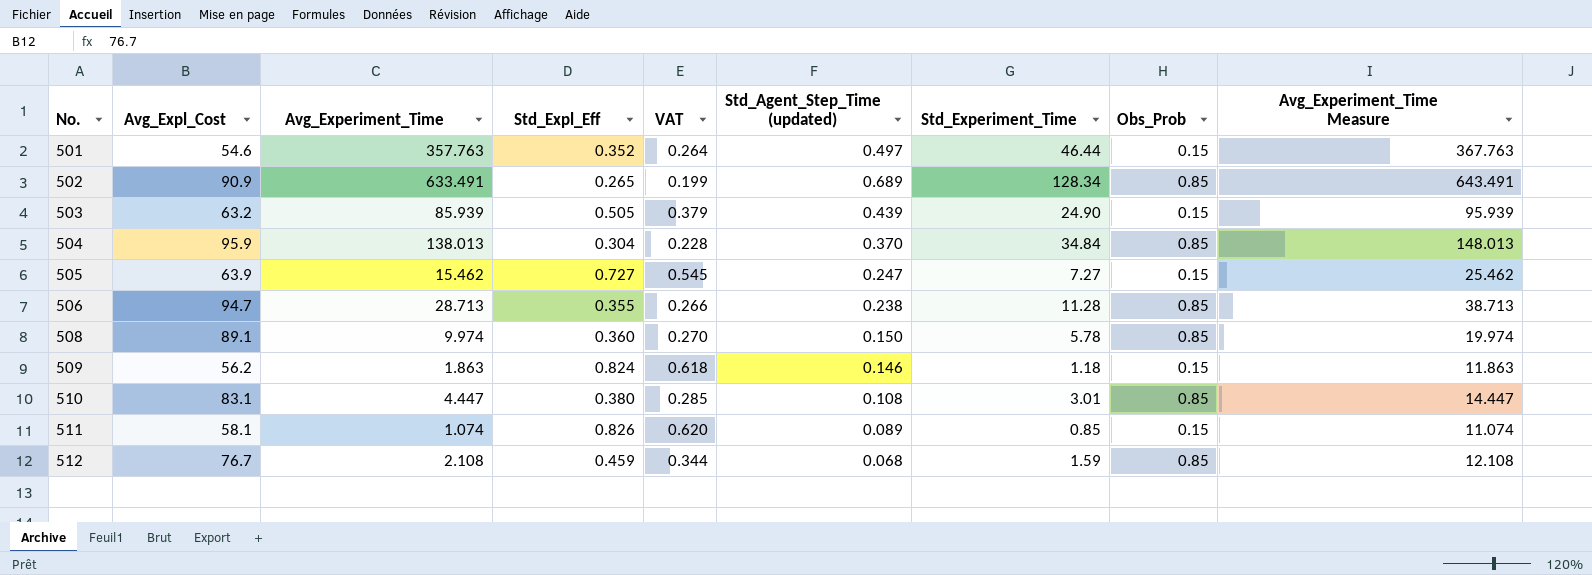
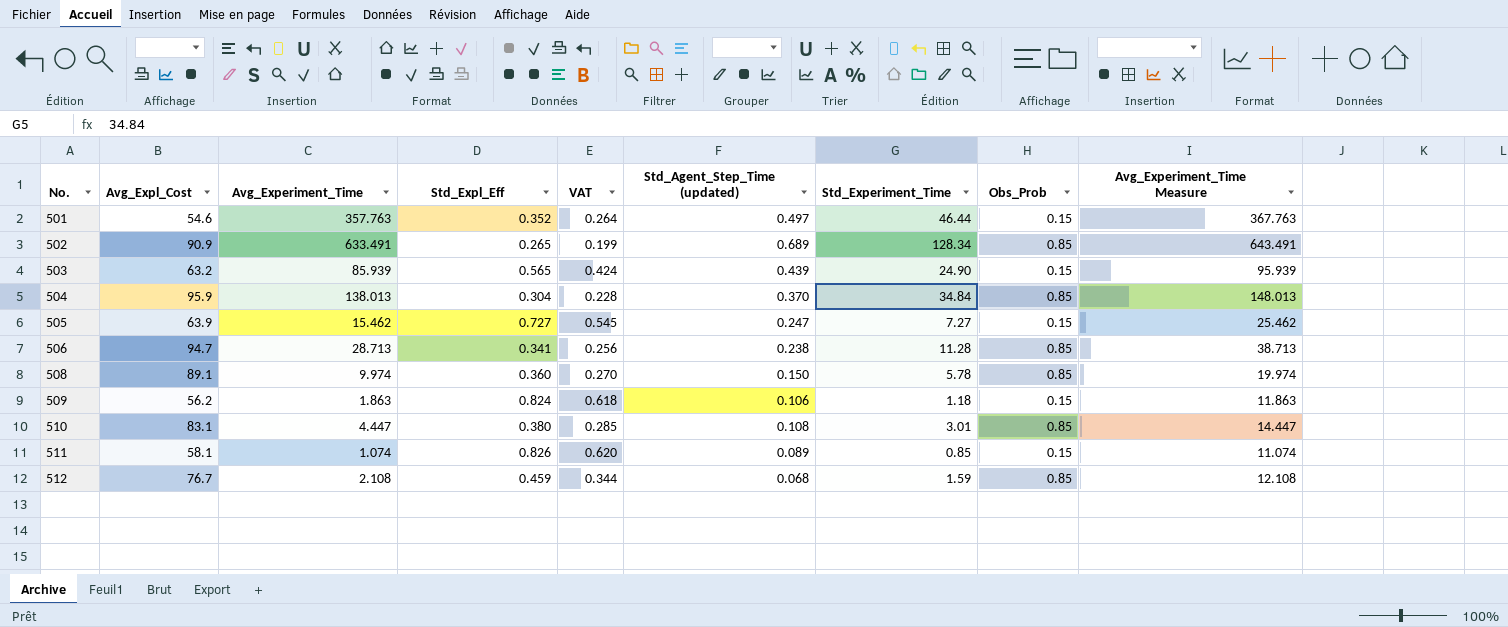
503 | Std_Expl_Eff: 0.505 -> 0.565
503 | VAT: 0.379 -> 0.424
506 | Std_Expl_Eff: 0.355 -> 0.341
506 | VAT: 0.266 -> 0.256
509 | Std_Agent_Step_Time (updated): 0.146 -> 0.106

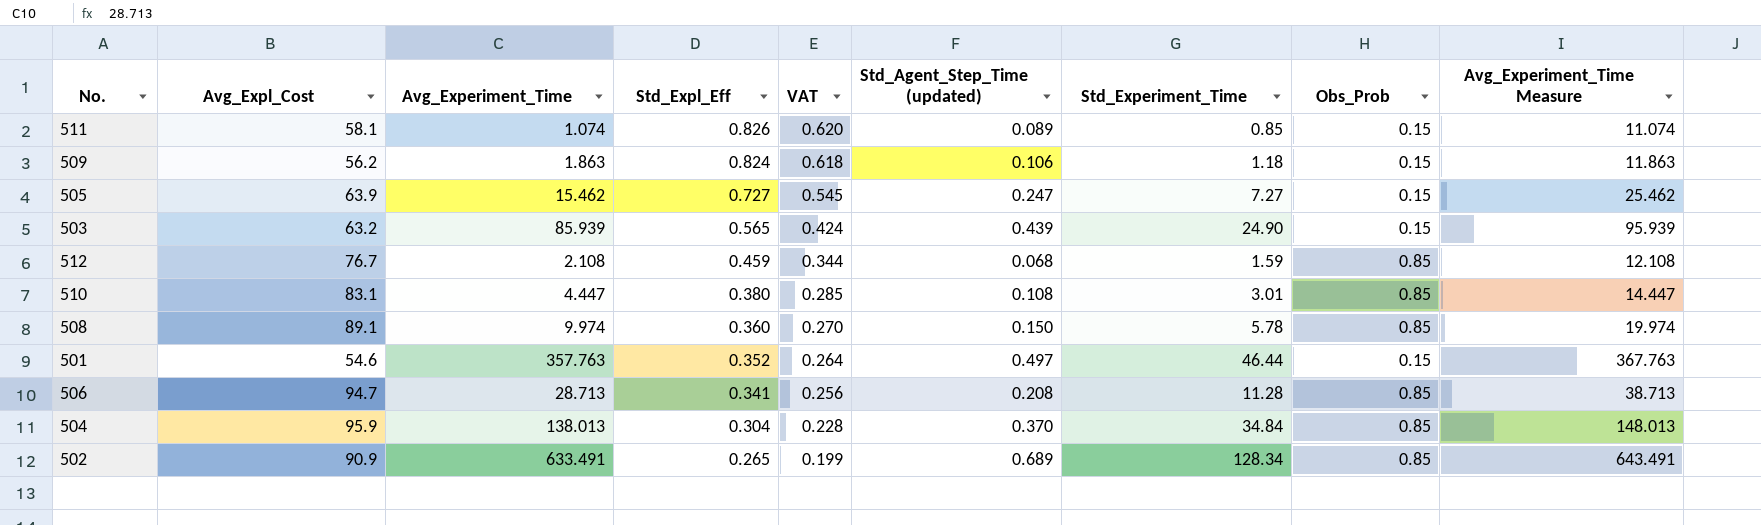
row order: No. ascending -> Std_Expl_Eff descending
506 | Std_Agent_Step_Time (updated): 0.238 -> 0.208

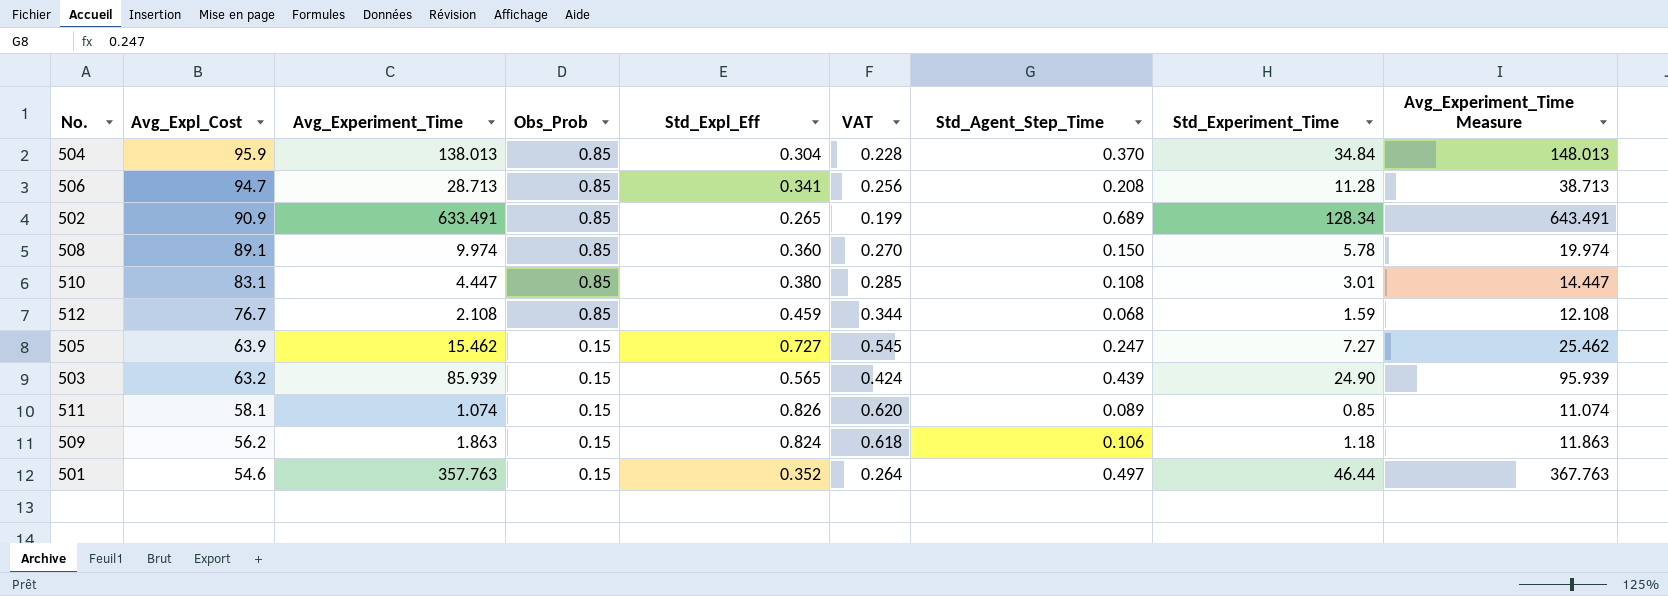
row order: Std_Expl_Eff descending -> Avg_Expl_Cost descending
column Obs_Prob | position: 8 -> 4
column name: Std_Agent_Step_Time (updated) -> Std_Agent_Step_Time

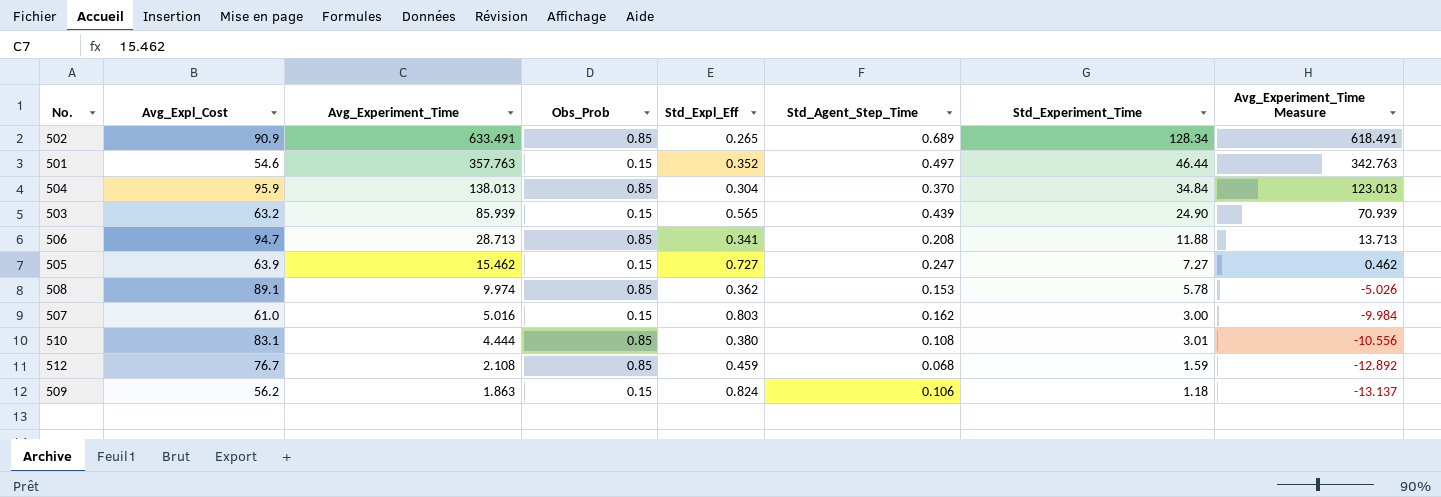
row order: Avg_Expl_Cost descending -> Avg_Experiment_Time descending
column VAT | formula: [Std_Expl_Eff] * 0.75 -> none
column Avg_Experiment_Time Measure | formula: [Avg_Experiment_Time] + 10 -> [Avg_Experiment_Time] - 15
row 511: 58.1 | 1.074 | 0.15 | 0.826 | 0.620 | 0.089 | 0.85 | 11.074 -> none
506 | Std_Experiment_Time: 11.28 -> 11.88
508 | Std_Expl_Eff: 0.360 -> 0.362
508 | Std_Agent_Step_Time: 0.150 -> 0.153
row 507: none -> 61.0 | 5.016 | 0.15 | 0.803 | 0.162 | 3.00 | -9.984
510 | Avg_Experiment_Time: 4.447 -> 4.444

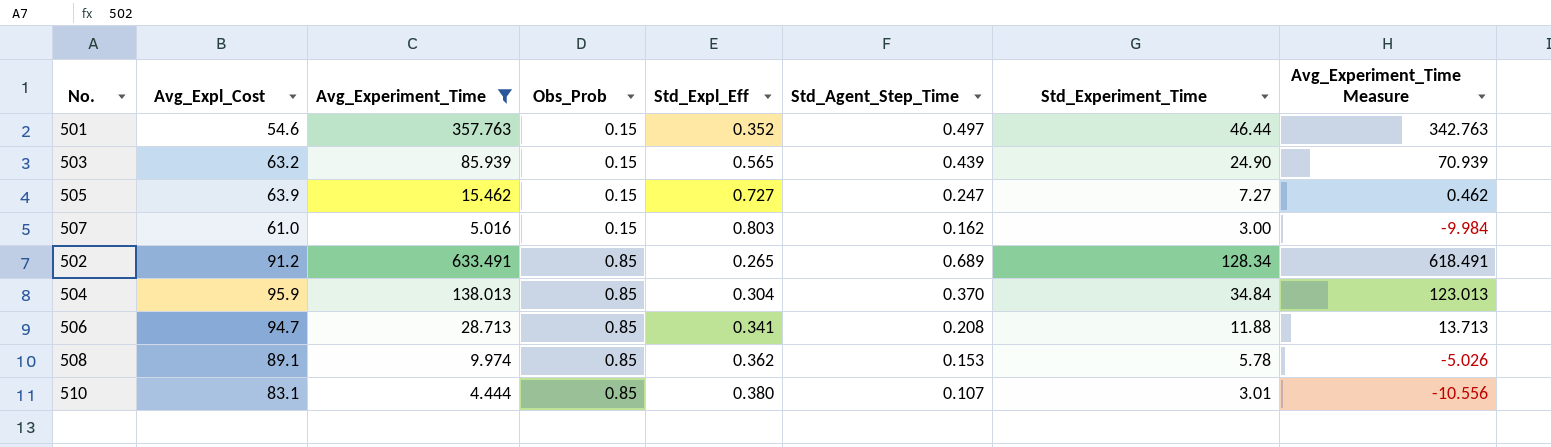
filter: none -> Avg_Experiment_Time >= 4.444
row order: Avg_Experiment_Time descending -> Obs_Prob ascending
502 | Avg_Expl_Cost: 90.9 -> 91.2
510 | Std_Agent_Step_Time: 0.108 -> 0.107

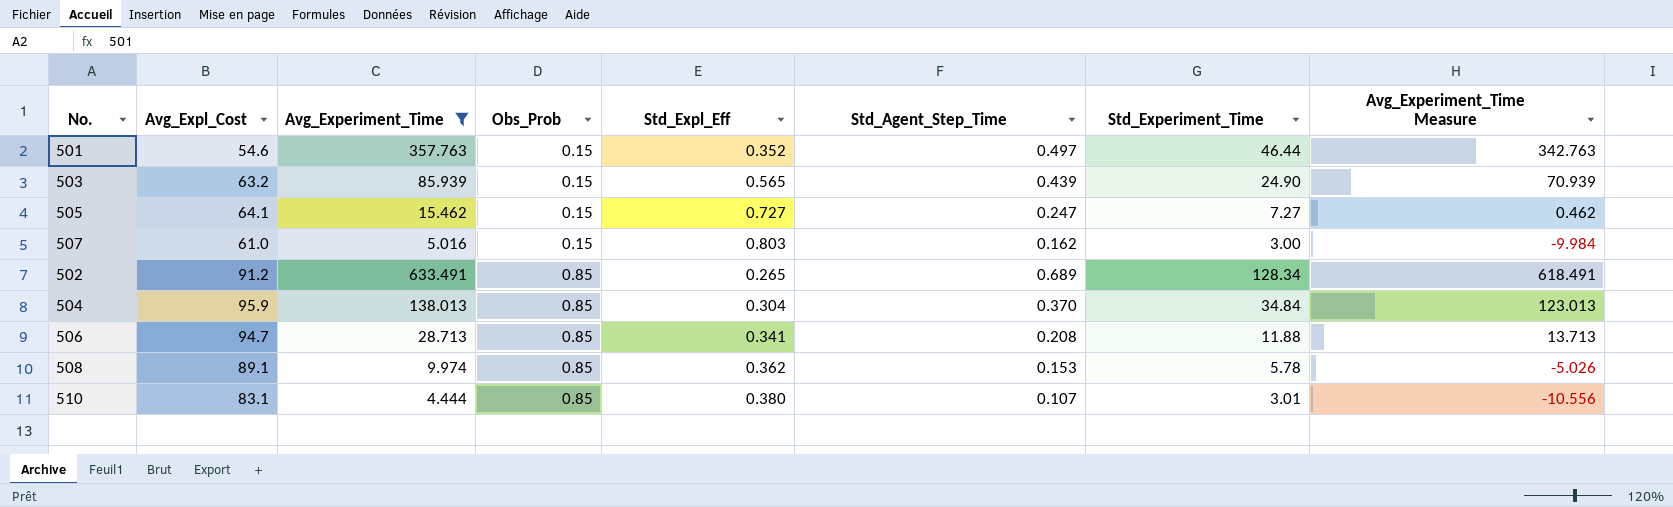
505 | Avg_Expl_Cost: 63.9 -> 64.1

